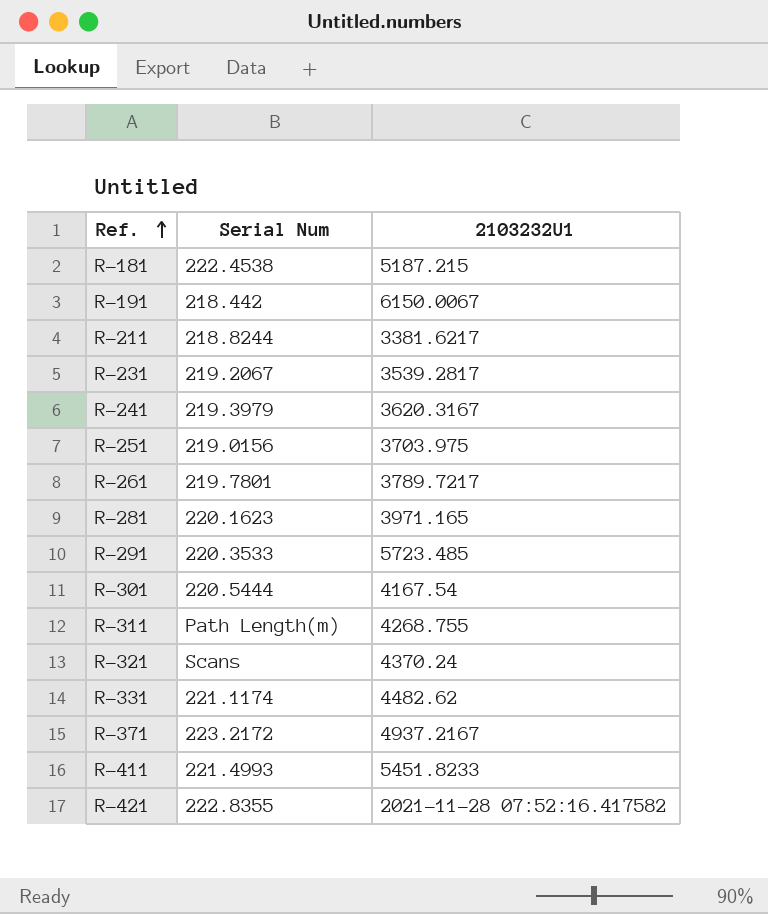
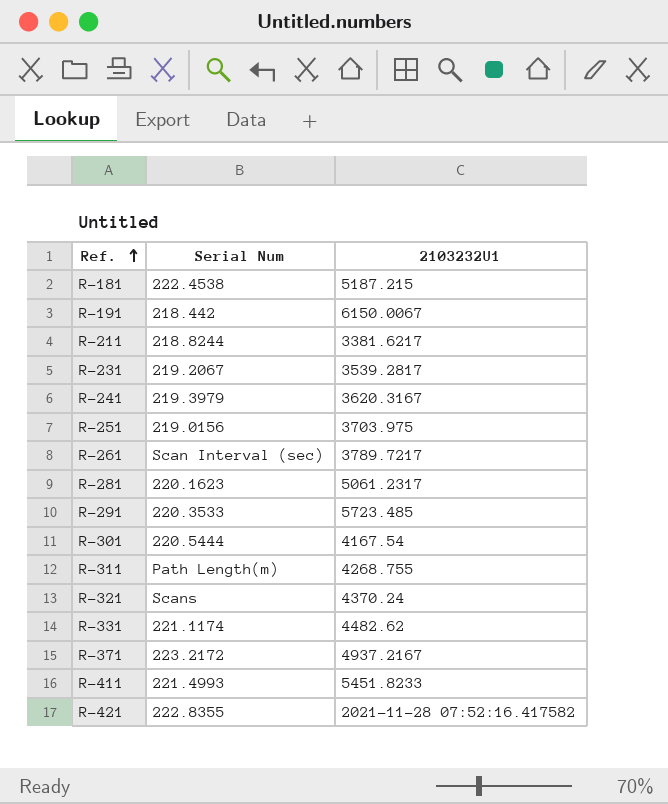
R-261 | Serial Num: 219.7801 -> Scan Interval (sec)
R-281 | 2103232U1: 3971.165 -> 5061.2317

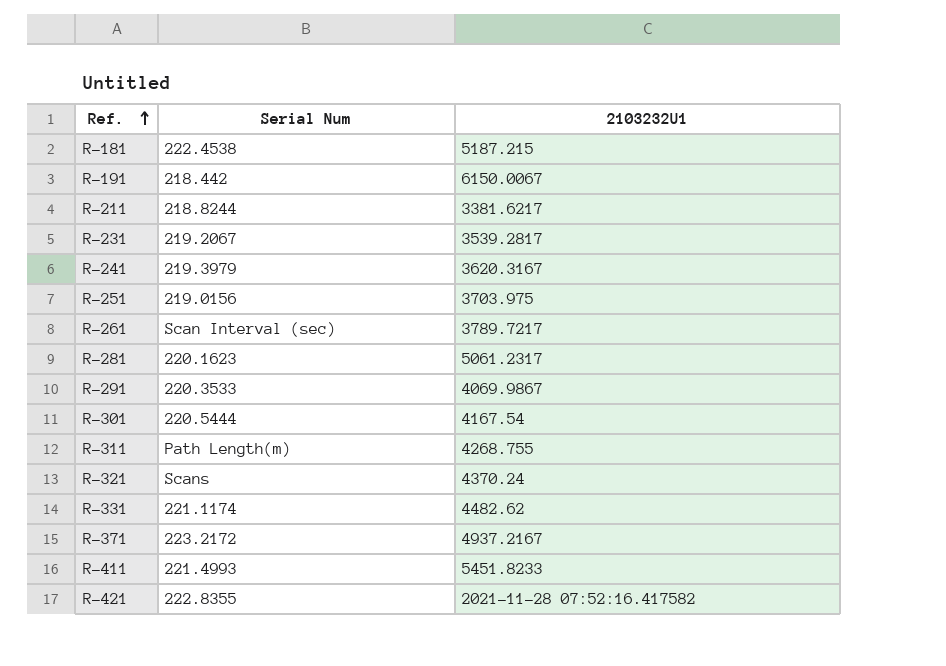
R-291 | 2103232U1: 5723.485 -> 4069.9867

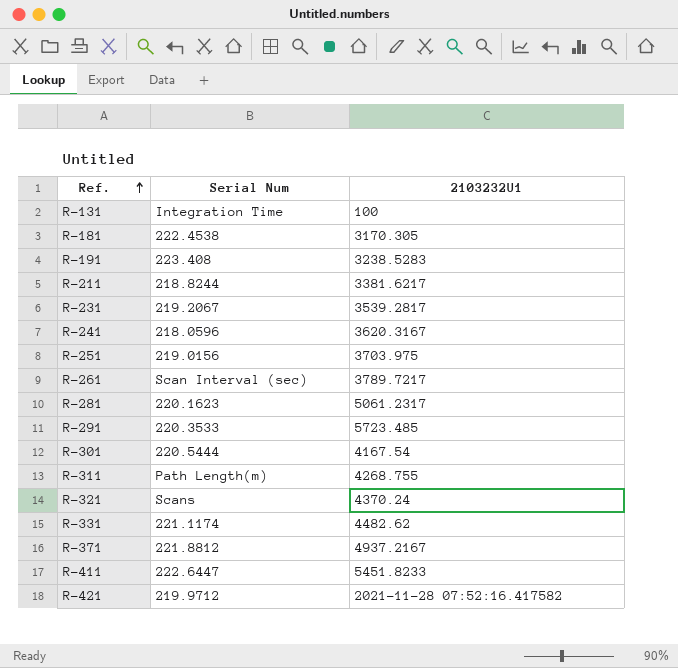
row R-131: none -> Integration Time | 100
R-181 | 2103232U1: 5187.215 -> 3170.305
R-191 | Serial Num: 218.442 -> 223.408
R-191 | 2103232U1: 6150.0067 -> 3238.5283
R-241 | Serial Num: 219.3979 -> 218.0596
R-291 | 2103232U1: 4069.9867 -> 5723.485
R-371 | Serial Num: 223.2172 -> 221.8812
R-411 | Serial Num: 221.4993 -> 222.6447
R-421 | Serial Num: 222.8355 -> 219.9712

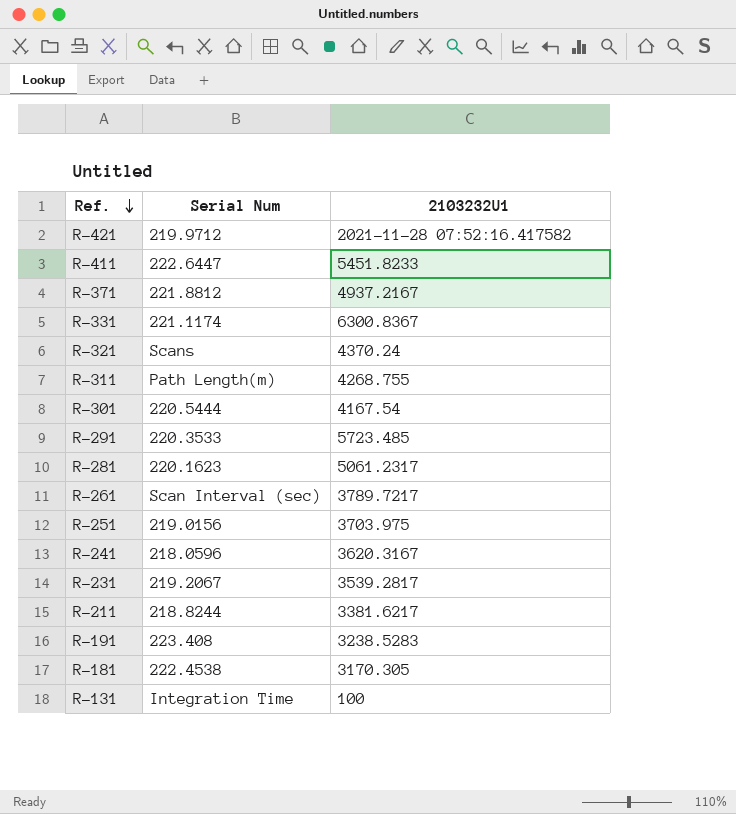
row order: Ref. ascending -> Ref. descending
R-331 | 2103232U1: 4482.62 -> 6300.8367

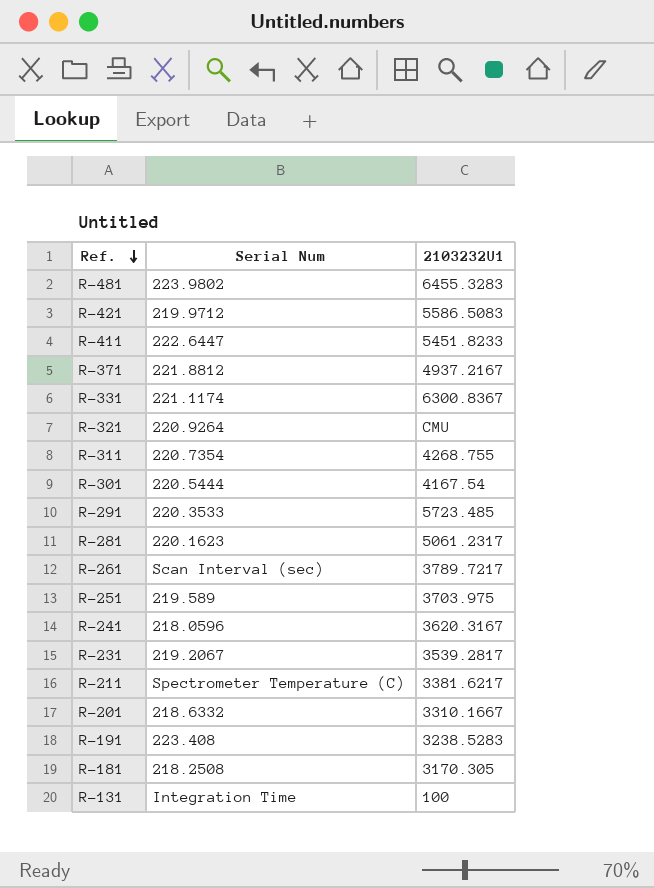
row R-481: none -> 223.9802 | 6455.3283
R-421 | 2103232U1: 2021-11-28 07:52:16.417582 -> 5586.5083
R-321 | Serial Num: Scans -> 220.9264
R-321 | 2103232U1: 4370.24 -> CMU
R-311 | Serial Num: Path Length(m) -> 220.7354
R-251 | Serial Num: 219.0156 -> 219.589
R-211 | Serial Num: 218.8244 -> Spectrometer Temperature (C)
row R-201: none -> 218.6332 | 3310.1667
R-181 | Serial Num: 222.4538 -> 218.2508

